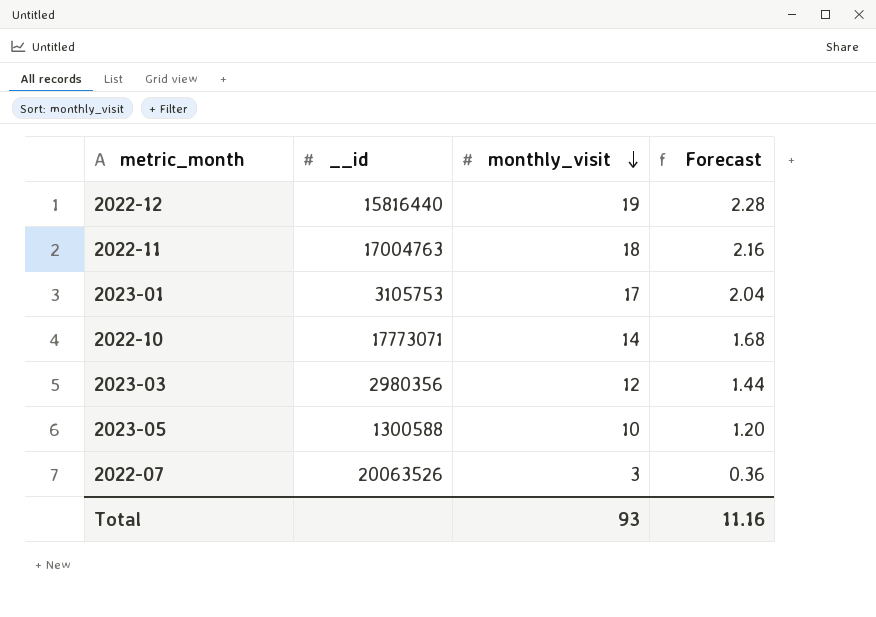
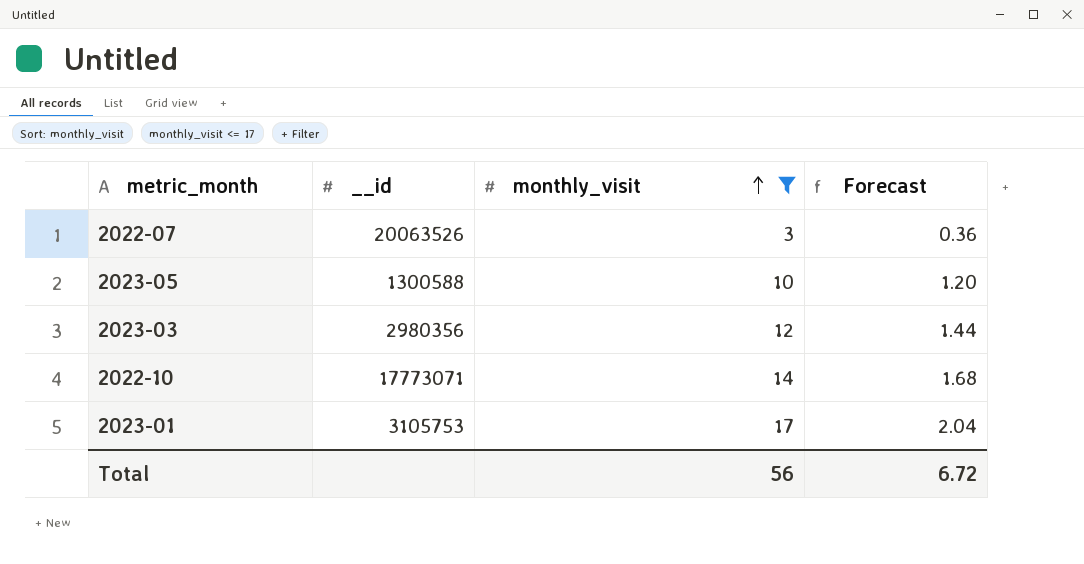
filter: none -> monthly_visit <= 17
row order: monthly_visit descending -> monthly_visit ascending
Total | monthly_visit: 93 -> 56
Total | Forecast: 11.16 -> 6.72

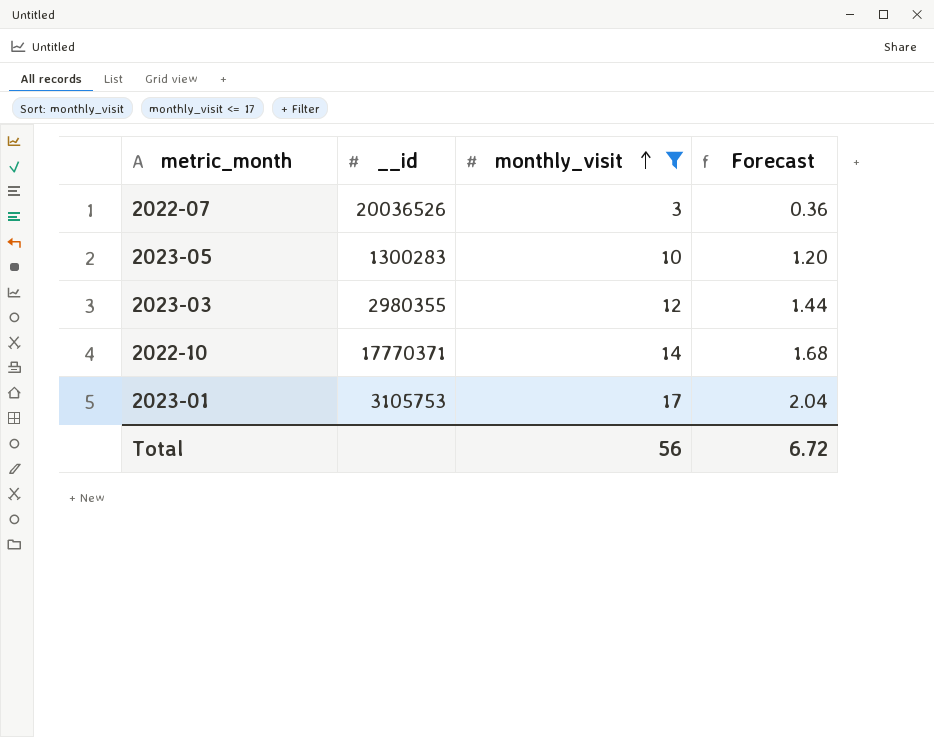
2022-07 | __id: 20063526 -> 20036526
2023-05 | __id: 1300588 -> 1300283
2023-03 | __id: 2980356 -> 2980355
2022-10 | __id: 17773071 -> 17770371

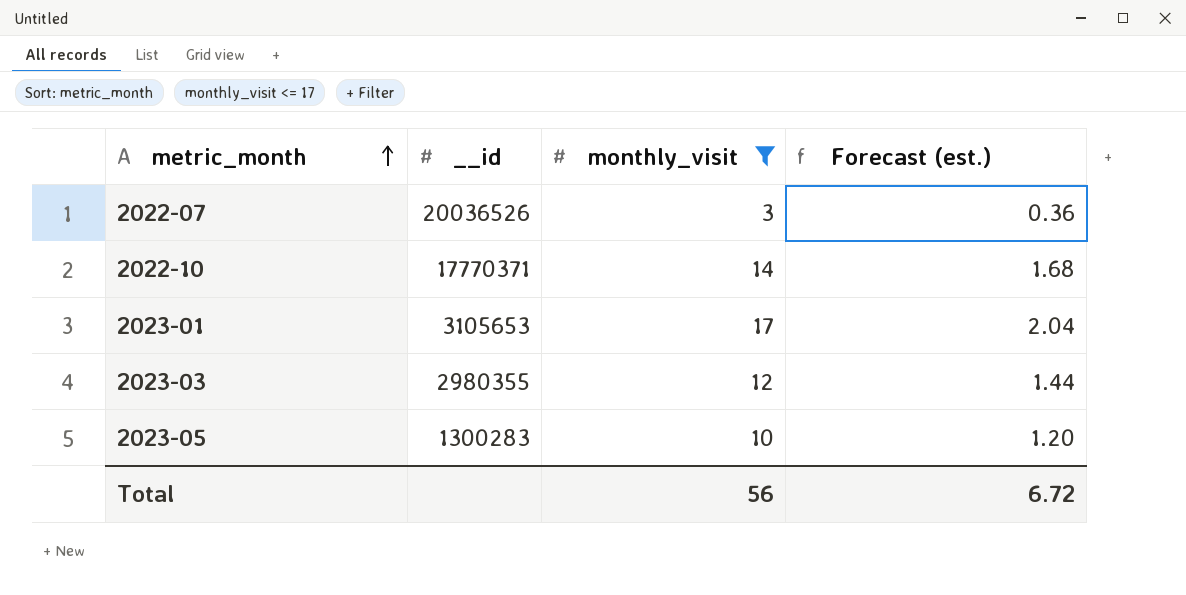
row order: monthly_visit ascending -> metric_month ascending
column name: Forecast -> Forecast (est.)
2023-01 | __id: 3105753 -> 3105653

